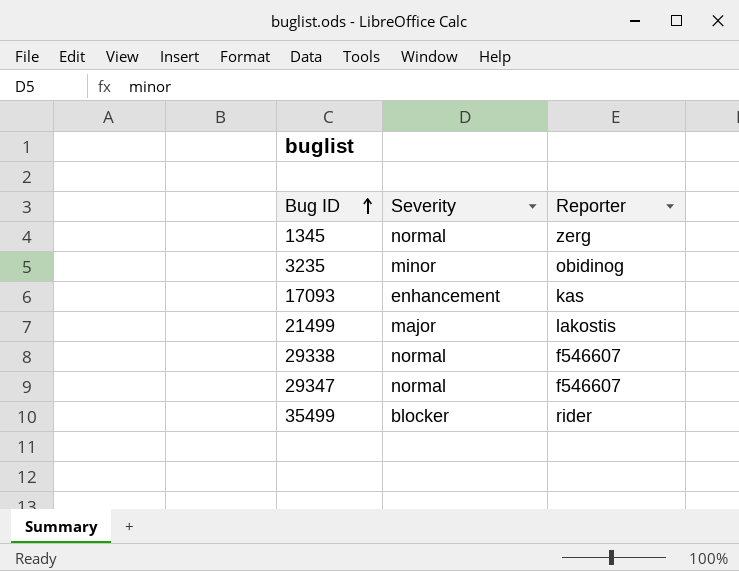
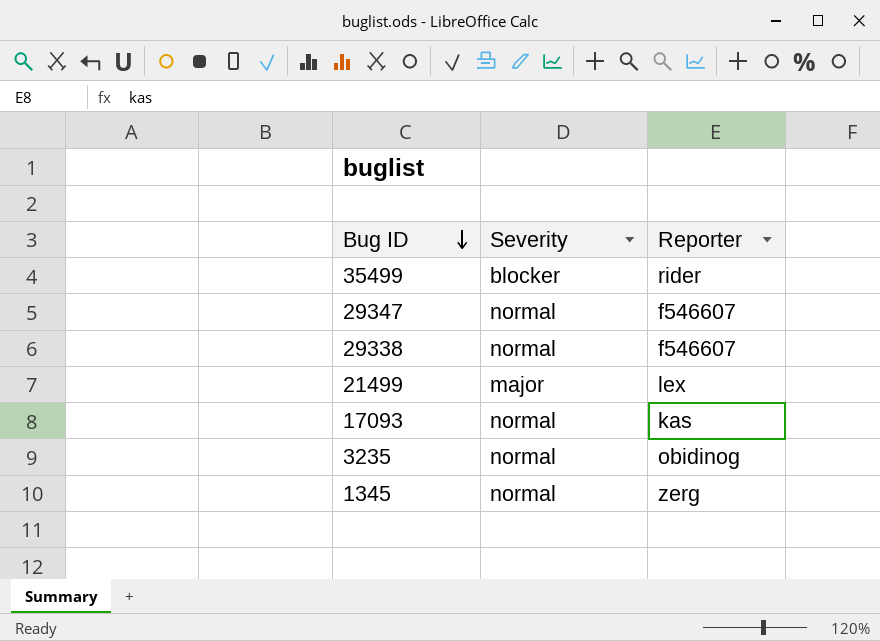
row order: Bug ID ascending -> Bug ID descending
21499 | Reporter: lakostis -> lex
17093 | Severity: enhancement -> normal
3235 | Severity: minor -> normal

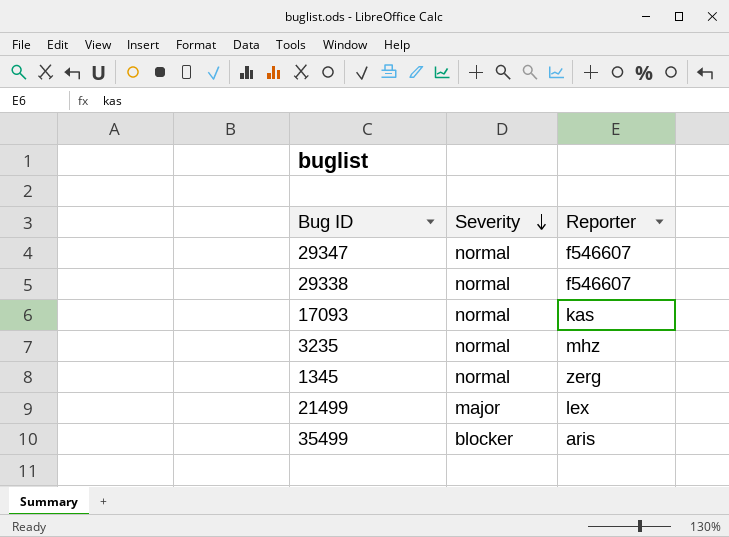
row order: Bug ID descending -> Severity descending
3235 | Reporter: obidinog -> mhz
35499 | Reporter: rider -> aris

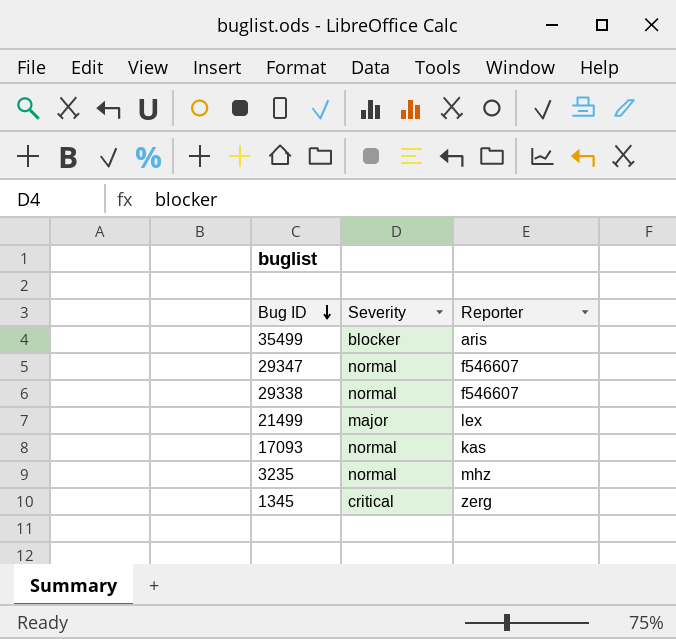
row order: Severity descending -> Bug ID descending
1345 | Severity: normal -> critical

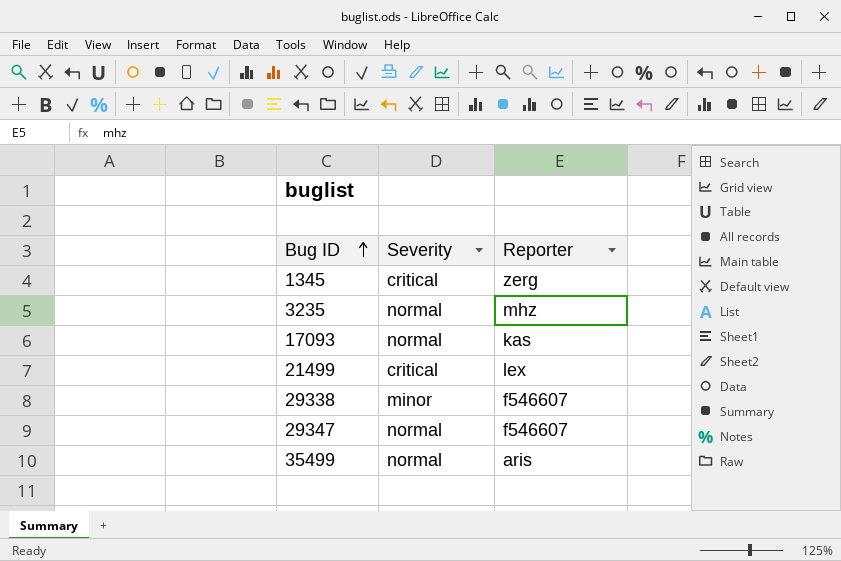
row order: Bug ID descending -> Bug ID ascending
21499 | Severity: major -> critical
29338 | Severity: normal -> minor
35499 | Severity: blocker -> normal

